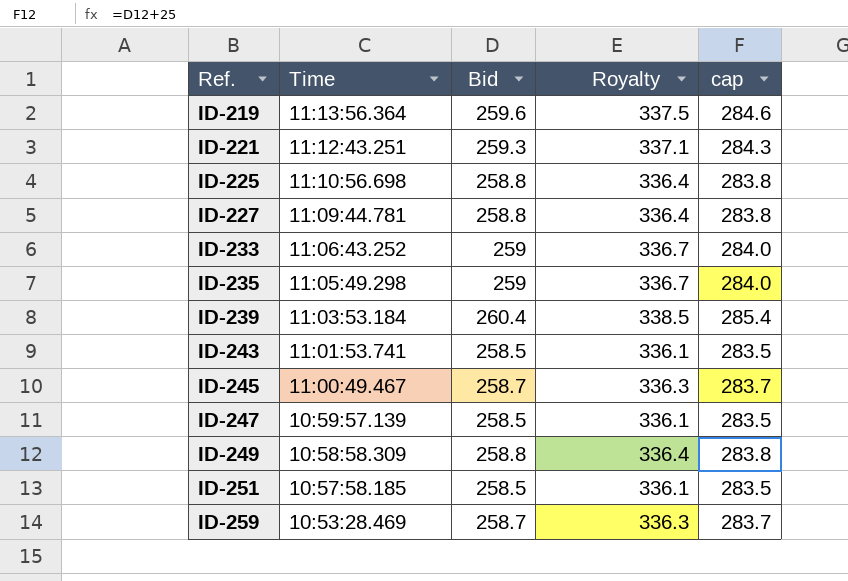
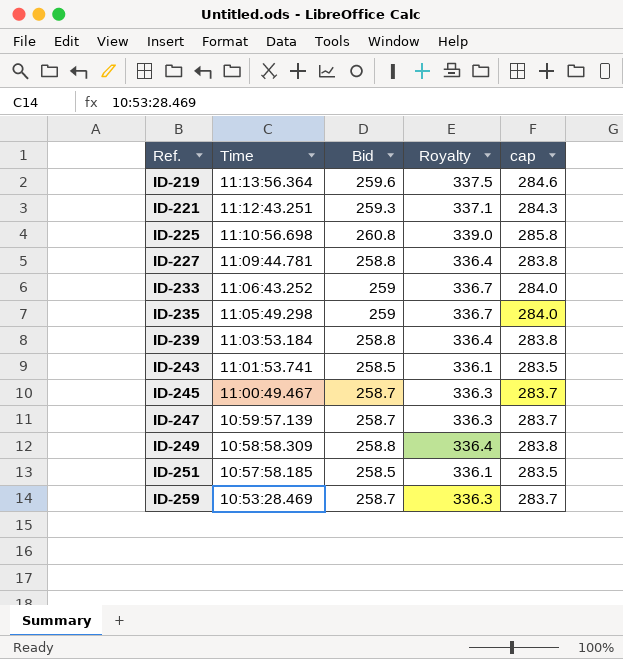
ID-225 | Bid: 258.8 -> 260.8
ID-225 | Royalty: 336.4 -> 339.0
ID-225 | cap: 283.8 -> 285.8
ID-239 | Bid: 260.4 -> 258.8
ID-239 | Royalty: 338.5 -> 336.4
ID-239 | cap: 285.4 -> 283.8
ID-247 | Bid: 258.5 -> 258.7
ID-247 | Royalty: 336.1 -> 336.3
ID-247 | cap: 283.5 -> 283.7

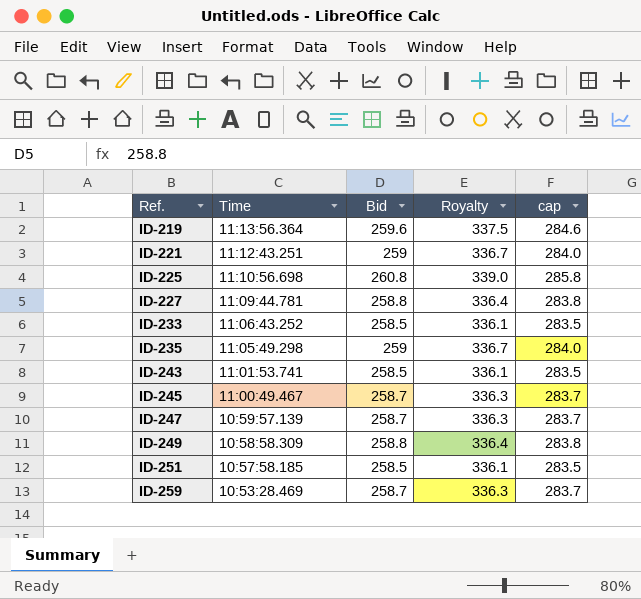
row ID-239: 11:03:53.184 | 258.8 | 336.4 | 283.8 -> none
ID-221 | Bid: 259.3 -> 259
ID-221 | Royalty: 337.1 -> 336.7
ID-221 | cap: 284.3 -> 284.0
ID-233 | Bid: 259 -> 258.5
ID-233 | Royalty: 336.7 -> 336.1
ID-233 | cap: 284.0 -> 283.5

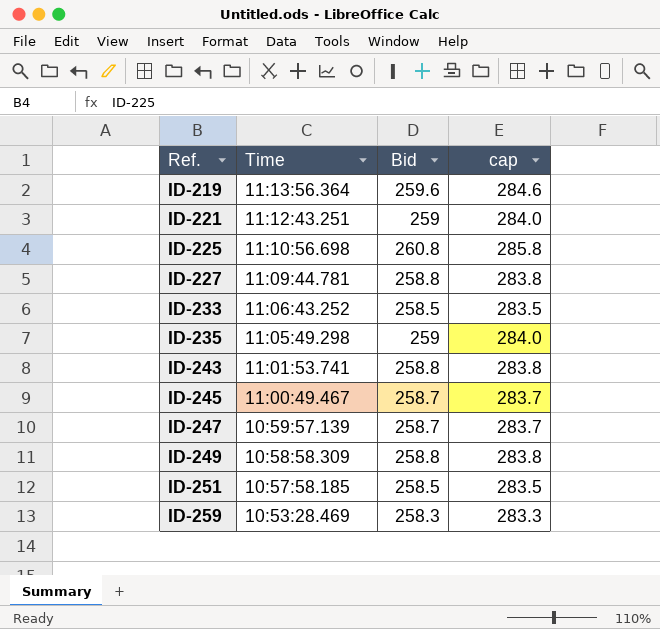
column Royalty | formula: [Bid] * 1.3 -> none
ID-243 | Bid: 258.5 -> 258.8
ID-243 | cap: 283.5 -> 283.8
ID-259 | Bid: 258.7 -> 258.3
ID-259 | cap: 283.7 -> 283.3

